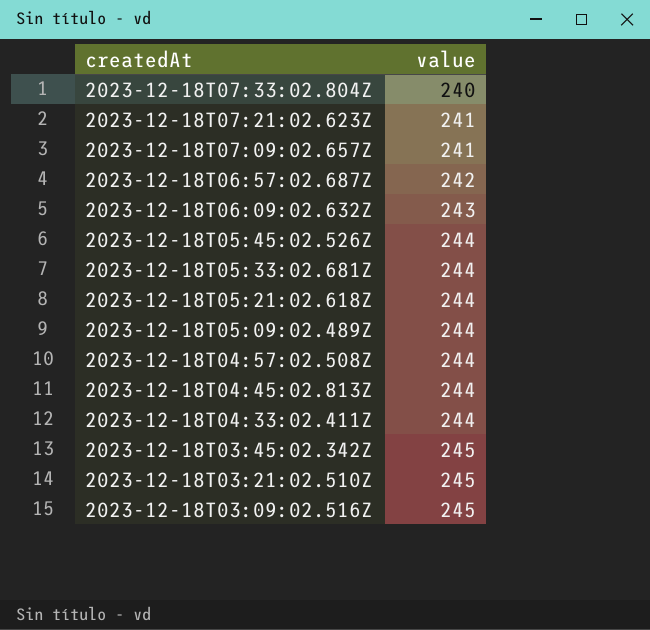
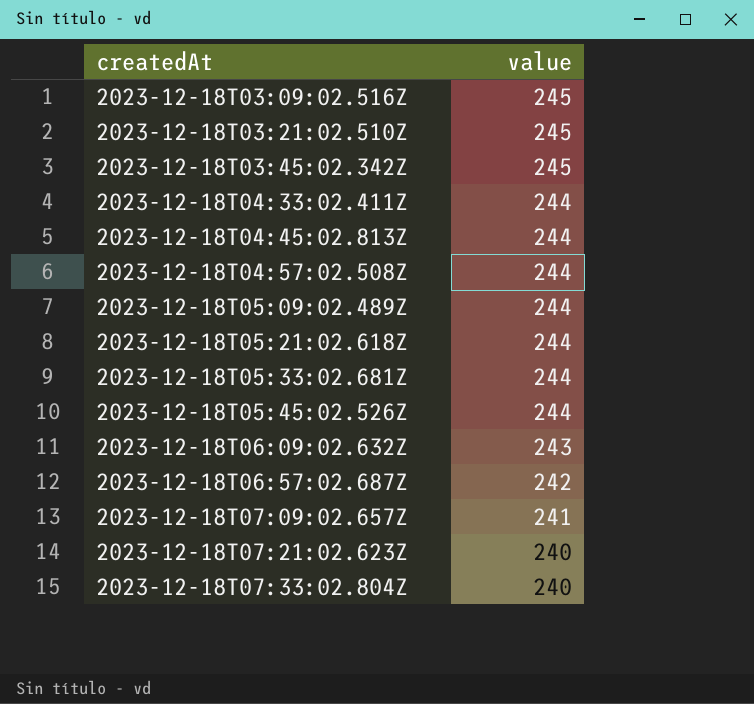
row order: createdAt descending -> createdAt ascending
2023-12-18T07:21:02.623Z | value: 241 -> 240

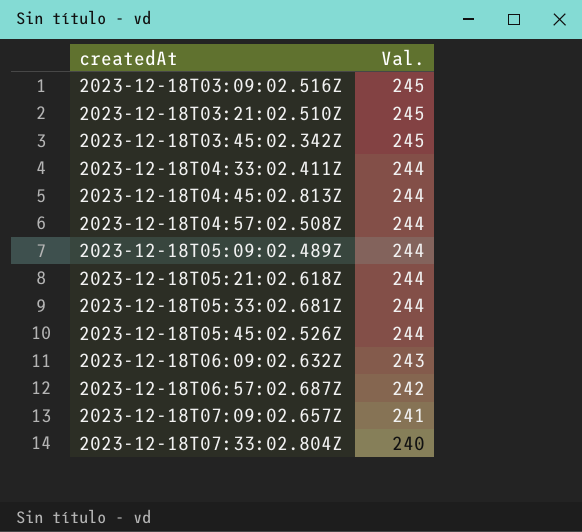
column name: value -> Val.
row 2023-12-18T07:21:02.623Z: 240 -> none

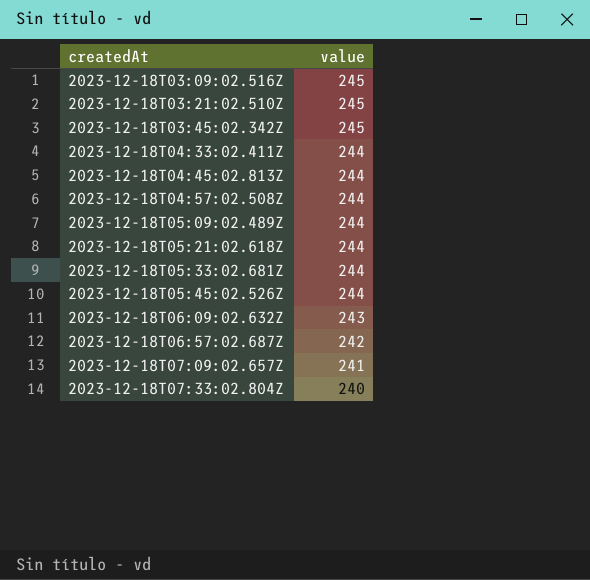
column name: Val. -> value

